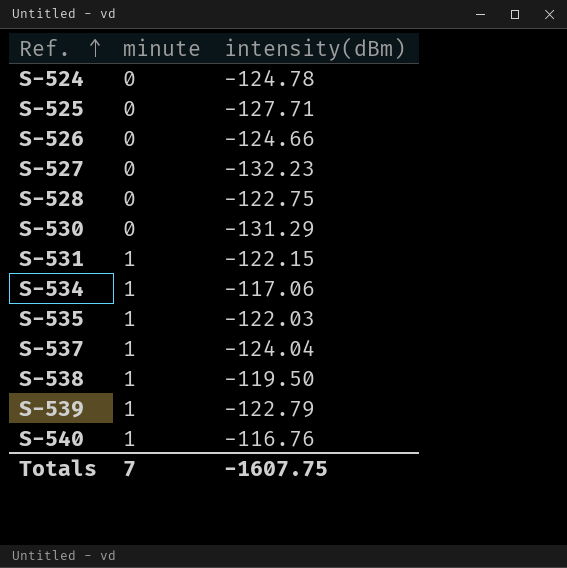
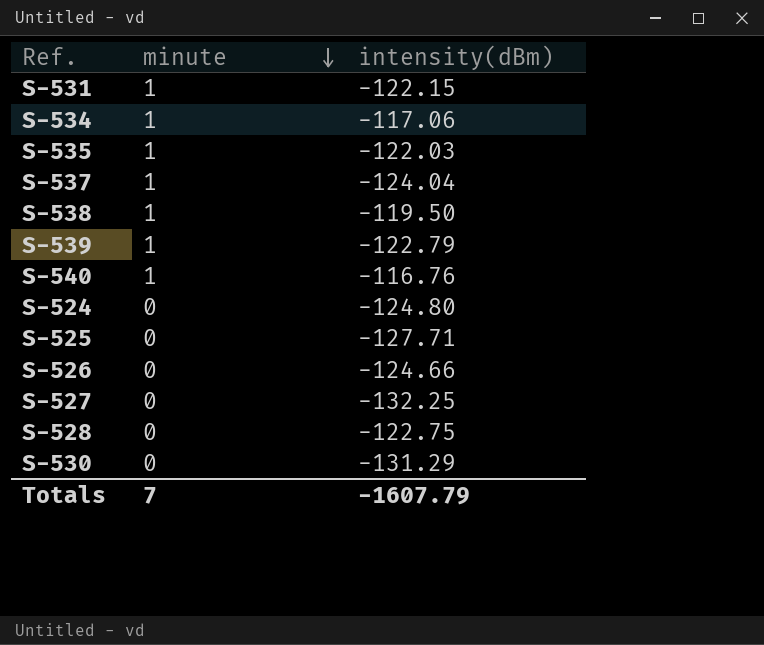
row order: Ref. ascending -> minute descending
S-524 | intensity(dBm): -124.78 -> -124.80
S-527 | intensity(dBm): -132.23 -> -132.25
Totals | intensity(dBm): -1607.75 -> -1607.79

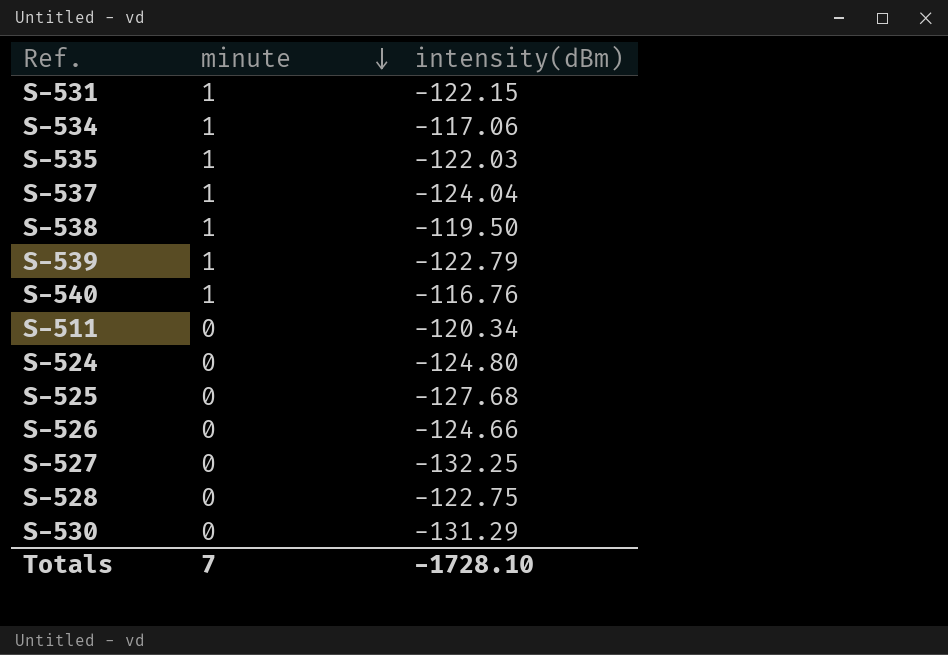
row S-511: none -> 0 | -120.34
S-525 | intensity(dBm): -127.71 -> -127.68
Totals | intensity(dBm): -1607.79 -> -1728.10

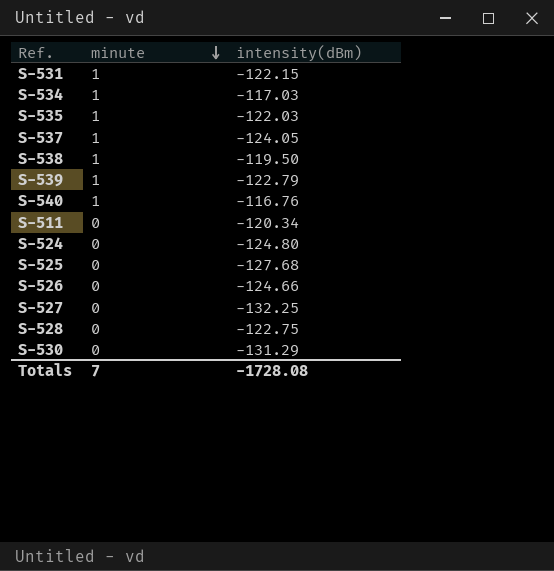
S-534 | intensity(dBm): -117.06 -> -117.03
S-537 | intensity(dBm): -124.04 -> -124.05
Totals | intensity(dBm): -1728.10 -> -1728.08

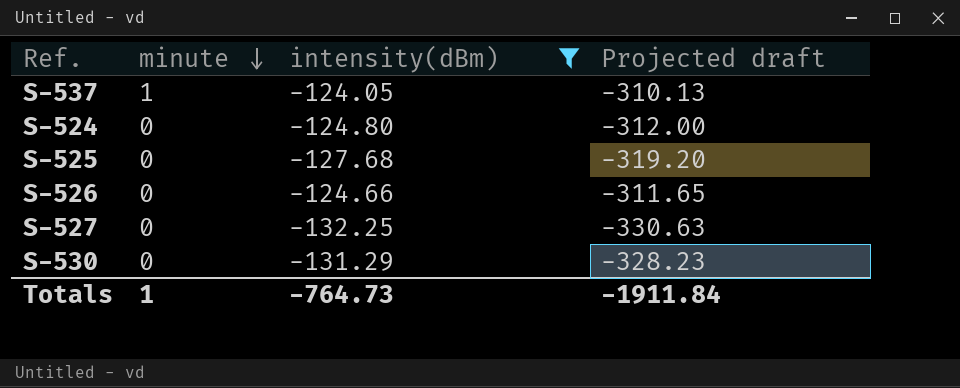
filter: none -> intensity(dBm) <= -124.05
column Projected draft | formula: none -> [intensity(dBm)] * 2.5
Totals | minute: 7 -> 1
Totals | intensity(dBm): -1728.08 -> -764.73

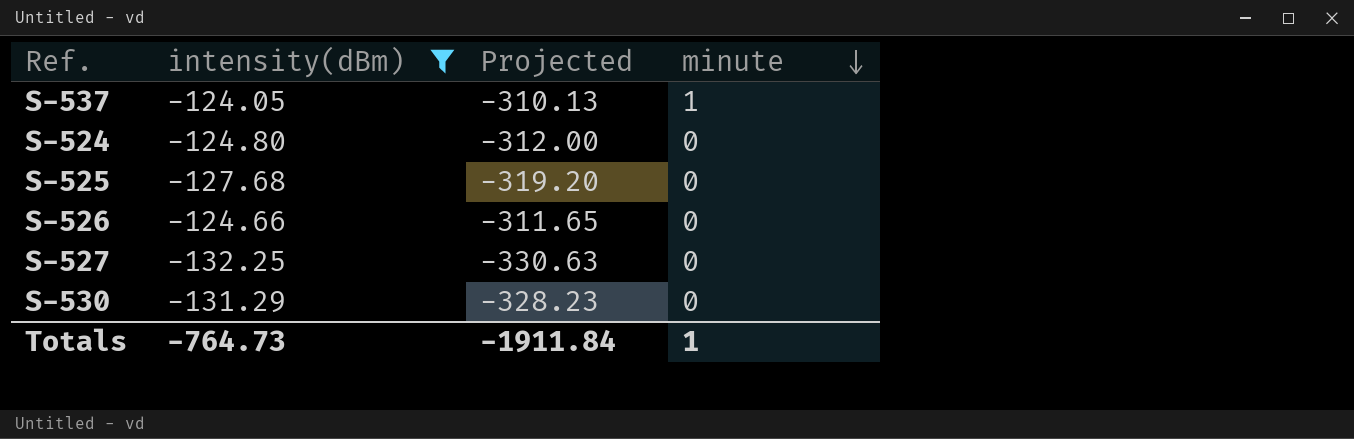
column name: Projected draft -> Projected
column minute | position: 2 -> 4

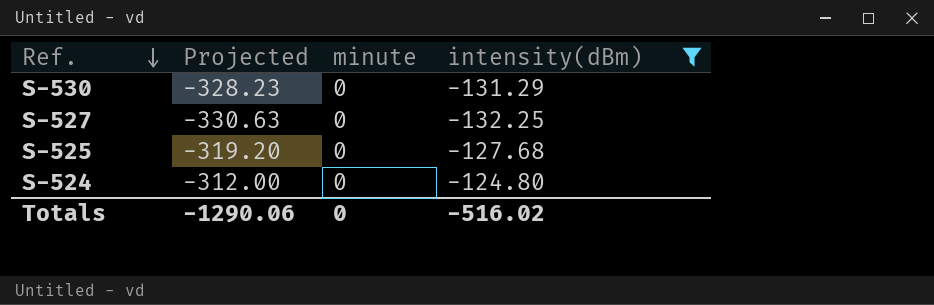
row order: minute descending -> Ref. descending
column intensity(dBm) | position: 2 -> 4
row S-537: -124.05 | -310.13 | 1 -> none
row S-526: -124.66 | -311.65 | 0 -> none
Totals | Projected: -1911.84 -> -1290.06
Totals | minute: 1 -> 0
Totals | intensity(dBm): -764.73 -> -516.02

